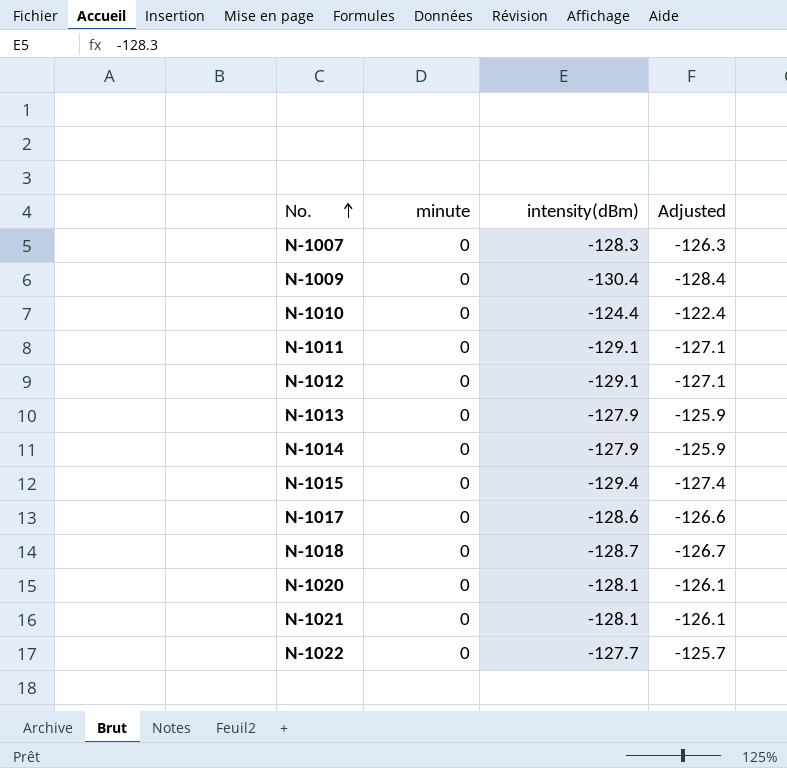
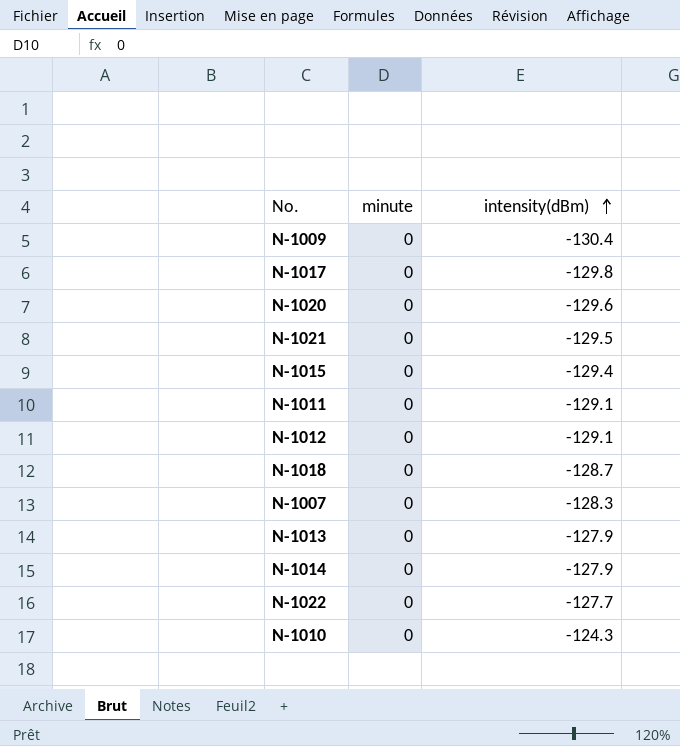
row order: No. ascending -> intensity(dBm) ascending
column Adjusted | formula: [intensity(dBm)] + 2 -> none
N-1017 | intensity(dBm): -128.6 -> -129.8
N-1020 | intensity(dBm): -128.1 -> -129.6
N-1021 | intensity(dBm): -128.1 -> -129.5
N-1010 | intensity(dBm): -124.4 -> -124.3

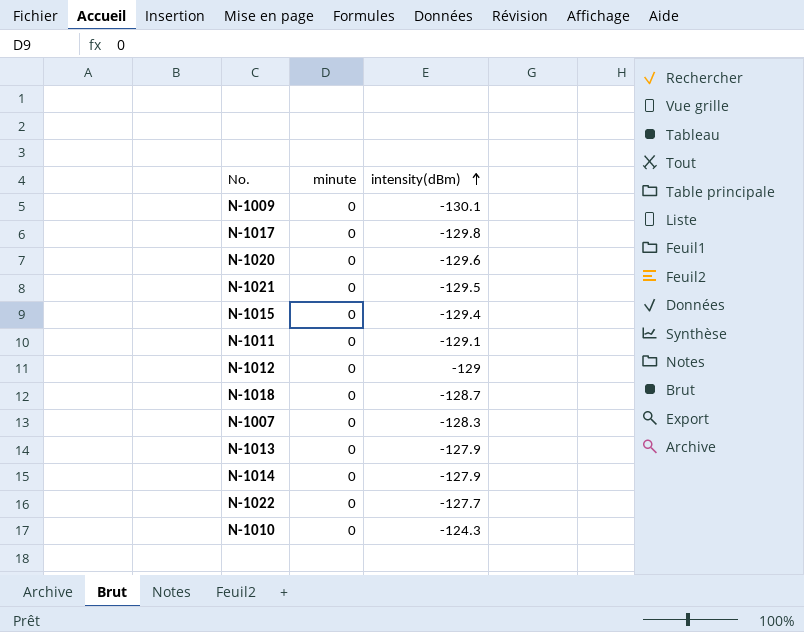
N-1009 | intensity(dBm): -130.4 -> -130.1
N-1012 | intensity(dBm): -129.1 -> -129

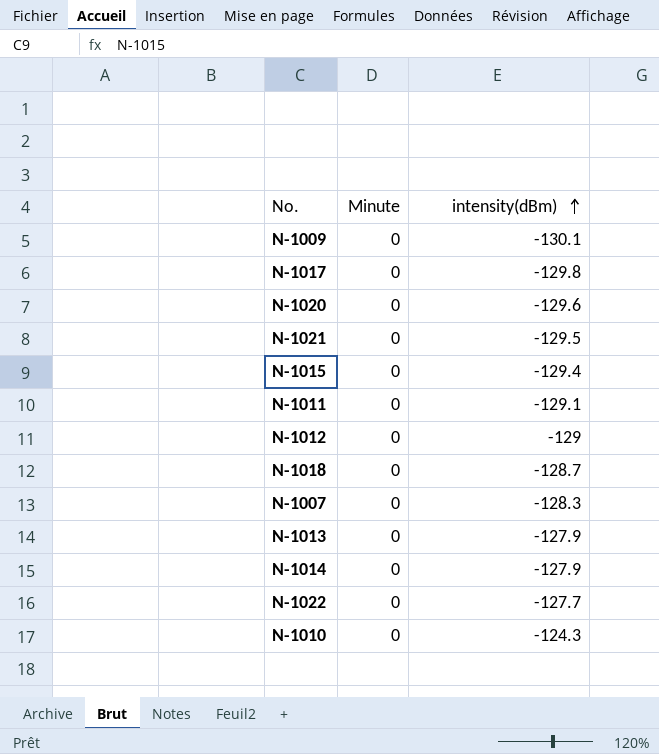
column name: minute -> Minute

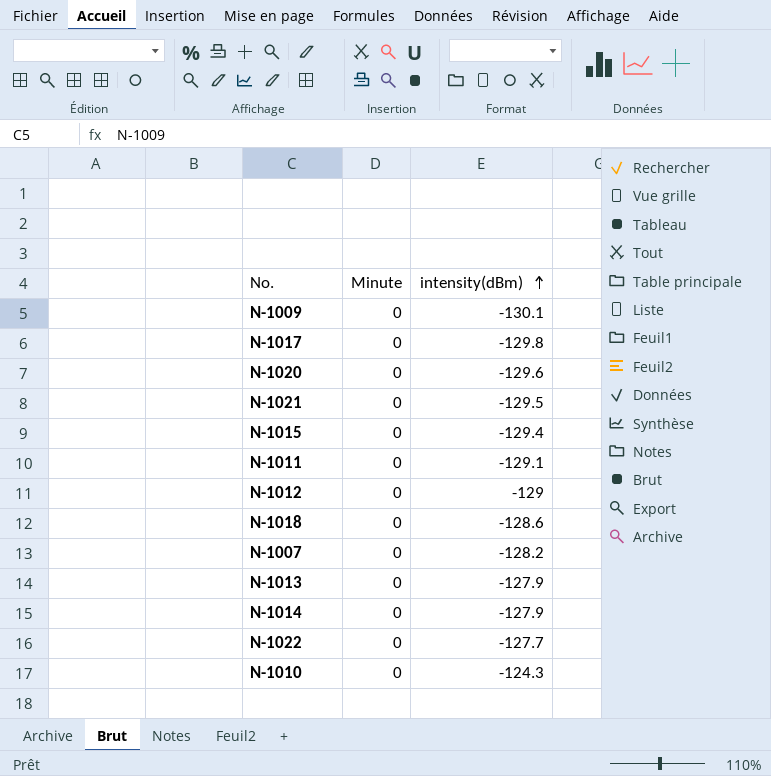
N-1018 | intensity(dBm): -128.7 -> -128.6
N-1007 | intensity(dBm): -128.3 -> -128.2

